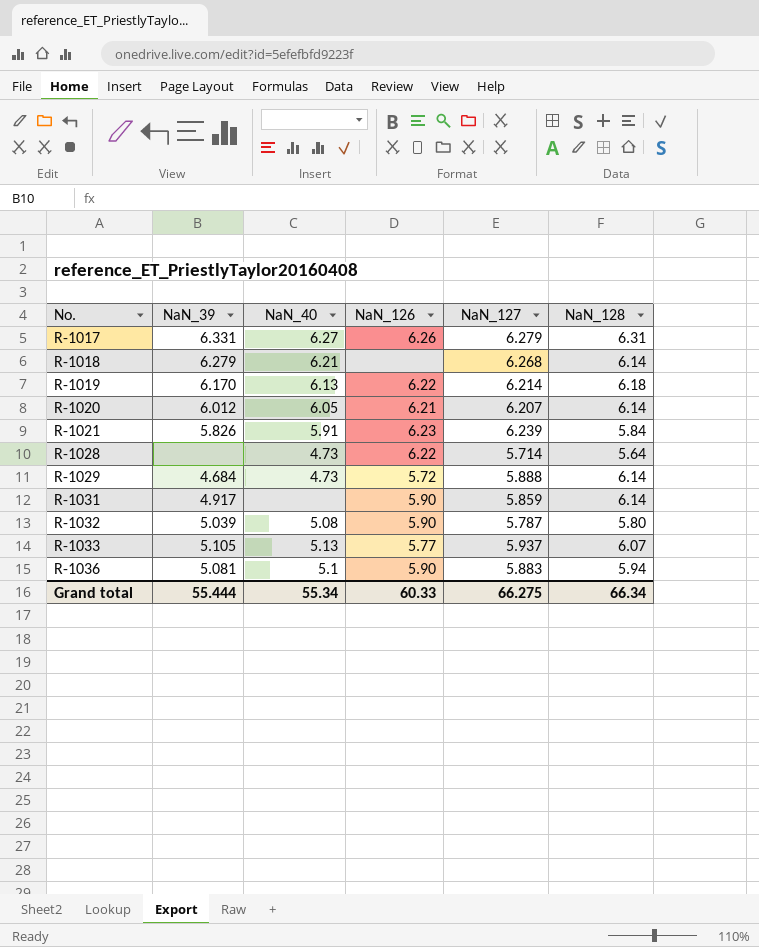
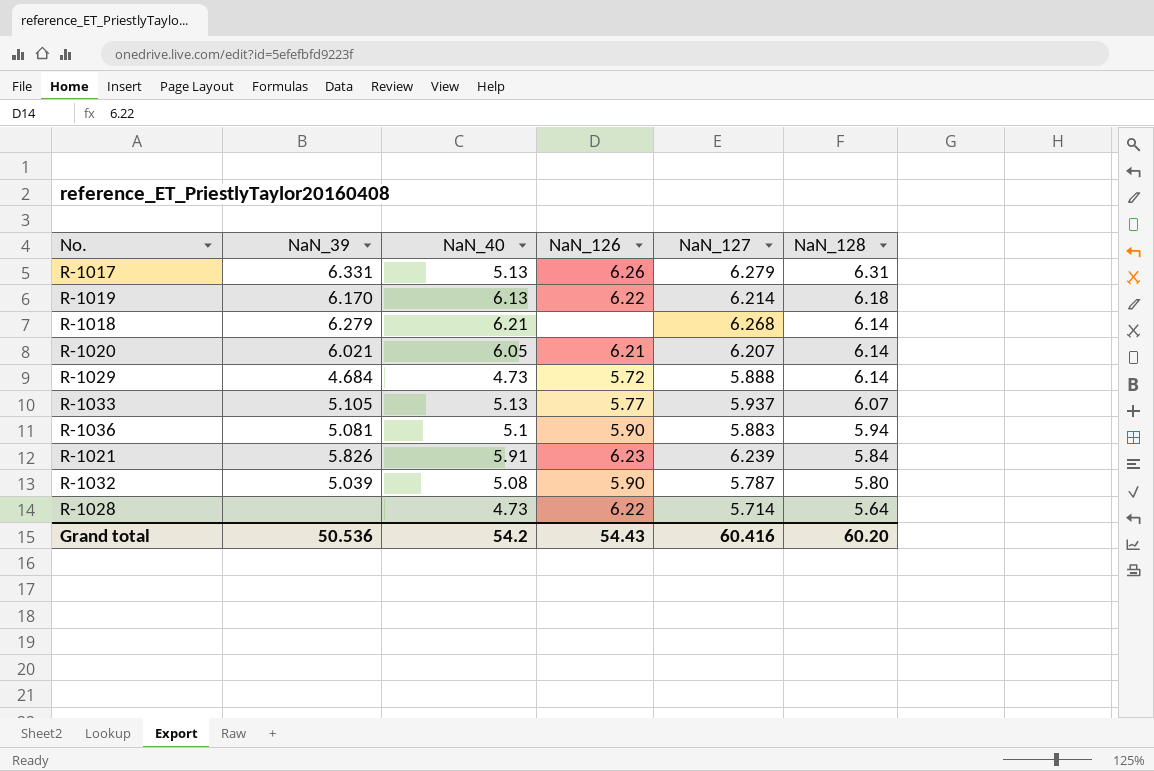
row order: No. ascending -> NaN_128 descending
row R-1031: 4.917 | none | 5.90 | 5.859 | 6.14 -> none
R-1017 | NaN_40: 6.27 -> 5.13
R-1020 | NaN_39: 6.012 -> 6.021
Grand total | NaN_39: 55.444 -> 50.536
Grand total | NaN_40: 55.34 -> 54.2
Grand total | NaN_126: 60.33 -> 54.43
Grand total | NaN_127: 66.275 -> 60.416
Grand total | NaN_128: 66.34 -> 60.20

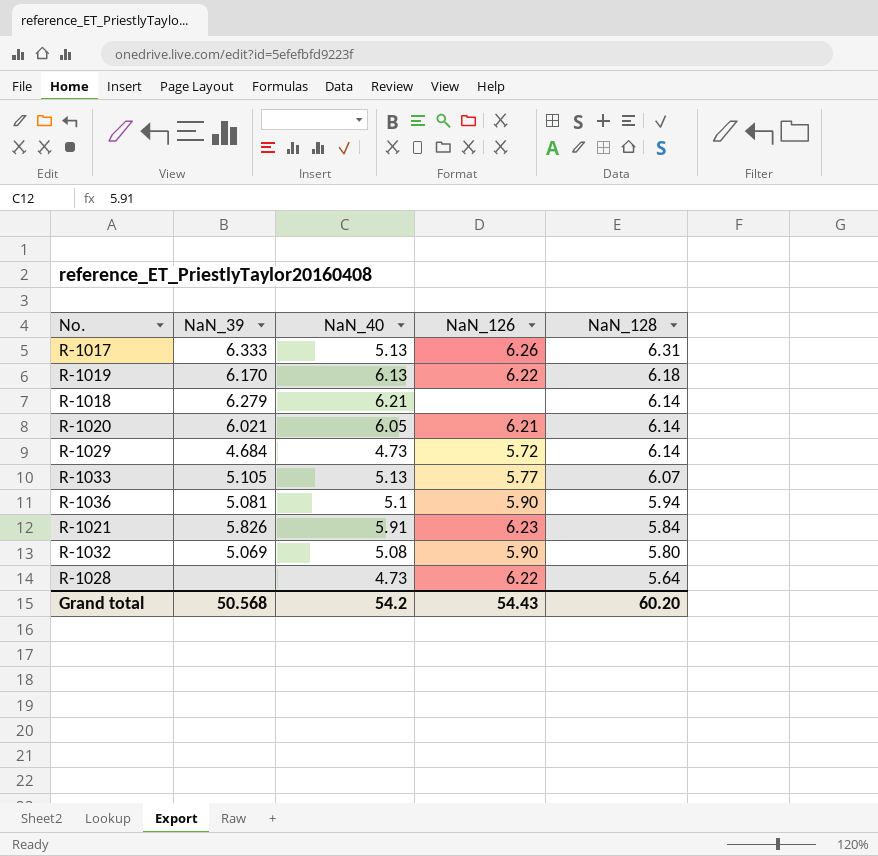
column NaN_127 | position: 5 -> none
R-1017 | NaN_39: 6.331 -> 6.333
R-1032 | NaN_39: 5.039 -> 5.069
Grand total | NaN_39: 50.536 -> 50.568

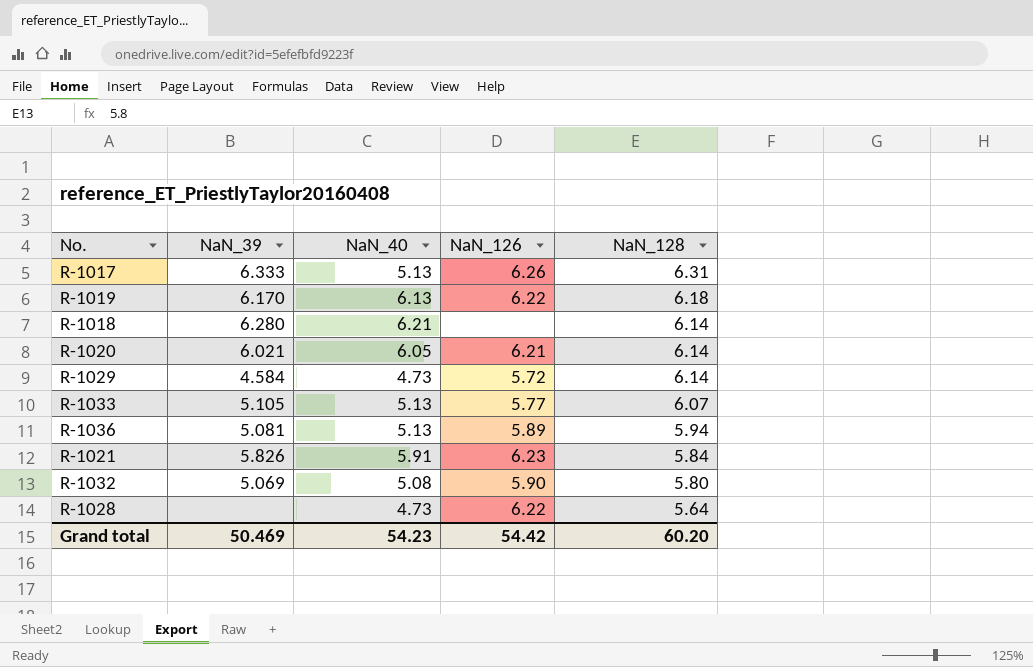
R-1018 | NaN_39: 6.279 -> 6.280
R-1029 | NaN_39: 4.684 -> 4.584
R-1036 | NaN_40: 5.1 -> 5.13
R-1036 | NaN_126: 5.90 -> 5.89
Grand total | NaN_39: 50.568 -> 50.469
Grand total | NaN_40: 54.2 -> 54.23
Grand total | NaN_126: 54.43 -> 54.42

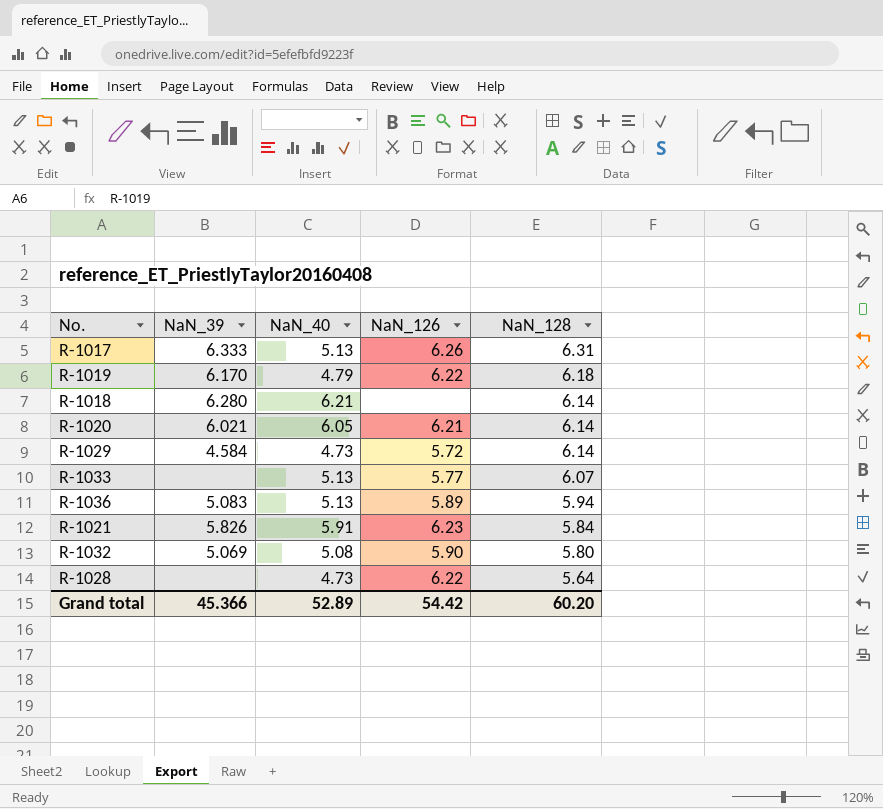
R-1019 | NaN_40: 6.13 -> 4.79
R-1033 | NaN_39: 5.105 -> none
R-1036 | NaN_39: 5.081 -> 5.083
Grand total | NaN_39: 50.469 -> 45.366
Grand total | NaN_40: 54.23 -> 52.89

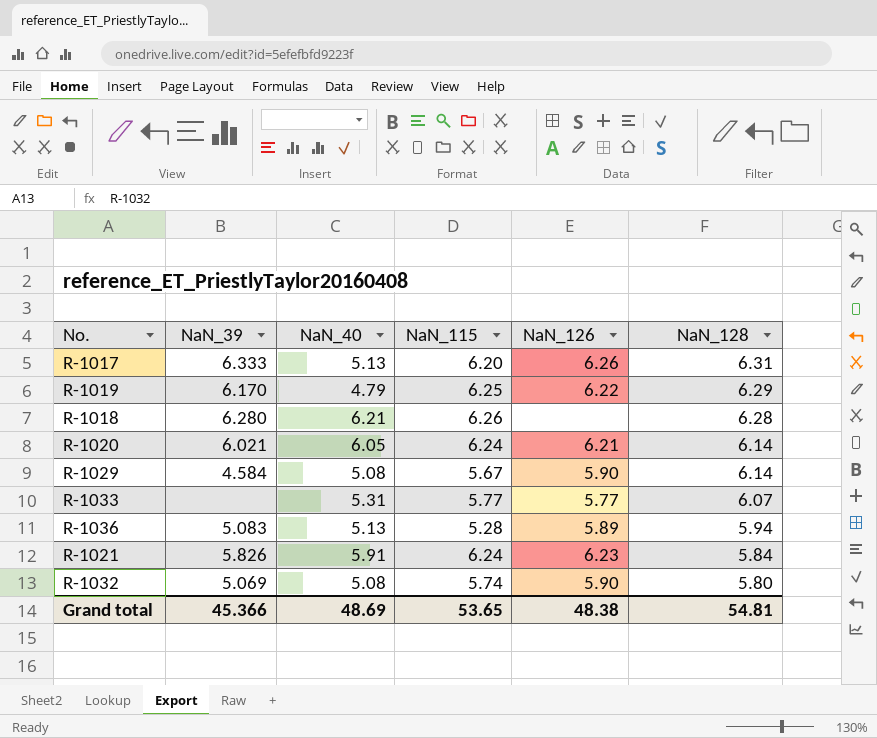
column NaN_115 | position: none -> 4
row R-1028: none | 4.73 | 6.22 | 5.64 -> none
R-1019 | NaN_128: 6.18 -> 6.29
R-1018 | NaN_128: 6.14 -> 6.28
R-1029 | NaN_40: 4.73 -> 5.08
R-1029 | NaN_126: 5.72 -> 5.90
R-1033 | NaN_40: 5.13 -> 5.31
Grand total | NaN_40: 52.89 -> 48.69
Grand total | NaN_126: 54.42 -> 48.38
Grand total | NaN_128: 60.20 -> 54.81

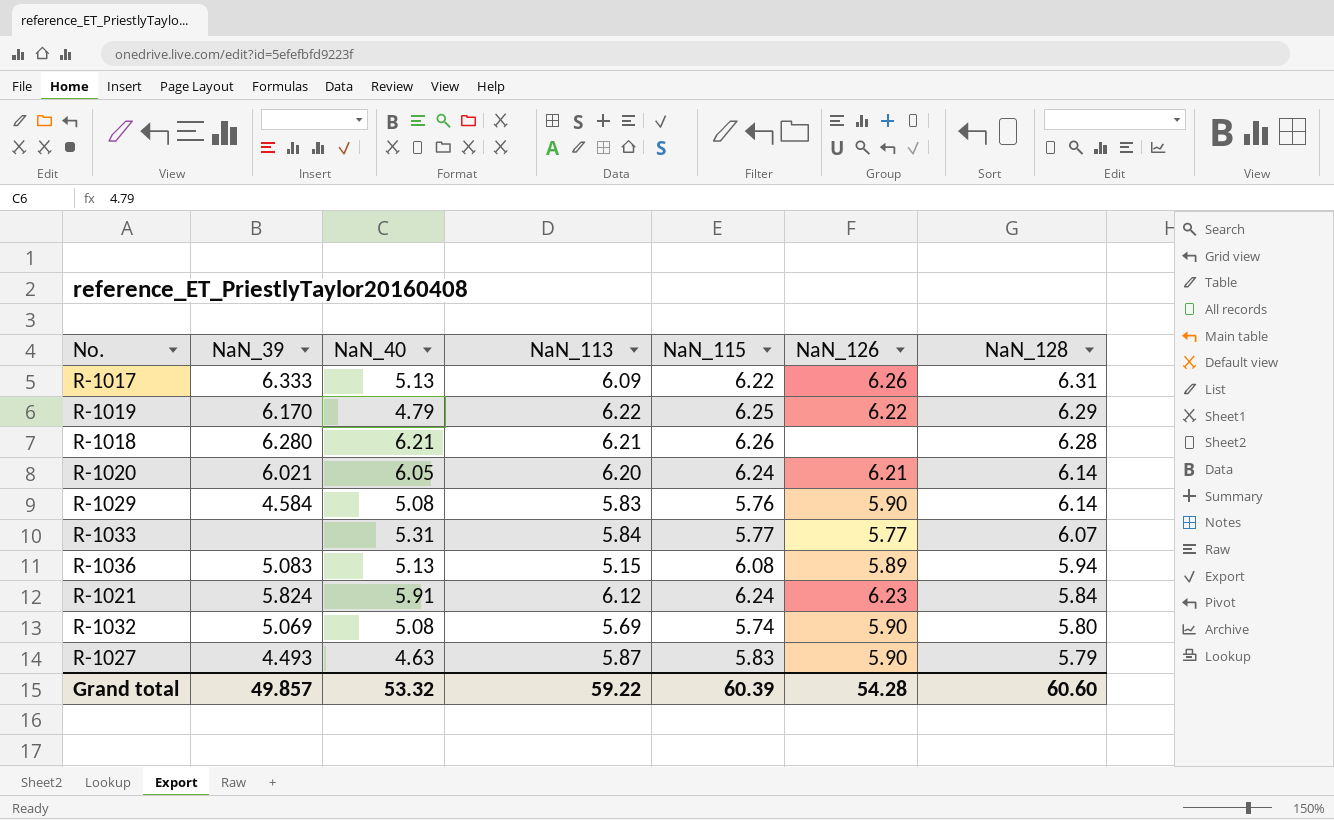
column NaN_113 | position: none -> 4
R-1017 | NaN_115: 6.20 -> 6.22
R-1029 | NaN_115: 5.67 -> 5.76
R-1036 | NaN_115: 5.28 -> 6.08
R-1021 | NaN_39: 5.826 -> 5.824
row R-1027: none -> 4.493 | 4.63 | 5.87 | 5.83 | 5.90 | 5.79
Grand total | NaN_39: 45.366 -> 49.857
Grand total | NaN_40: 48.69 -> 53.32
Grand total | NaN_115: 53.65 -> 60.39
Grand total | NaN_126: 48.38 -> 54.28
Grand total | NaN_128: 54.81 -> 60.60

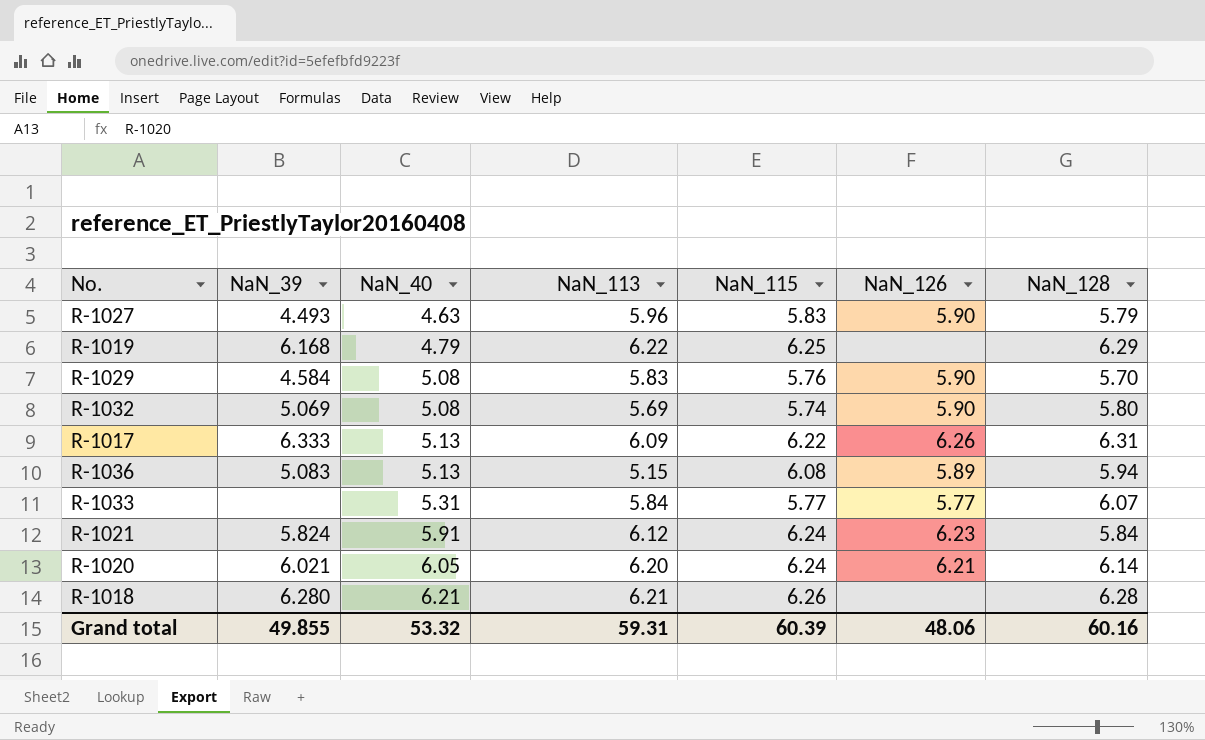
row order: NaN_128 descending -> NaN_40 ascending
R-1027 | NaN_113: 5.87 -> 5.96
R-1019 | NaN_39: 6.170 -> 6.168
R-1019 | NaN_126: 6.22 -> none
R-1029 | NaN_128: 6.14 -> 5.70
Grand total | NaN_39: 49.857 -> 49.855
Grand total | NaN_113: 59.22 -> 59.31
Grand total | NaN_126: 54.28 -> 48.06
Grand total | NaN_128: 60.60 -> 60.16

